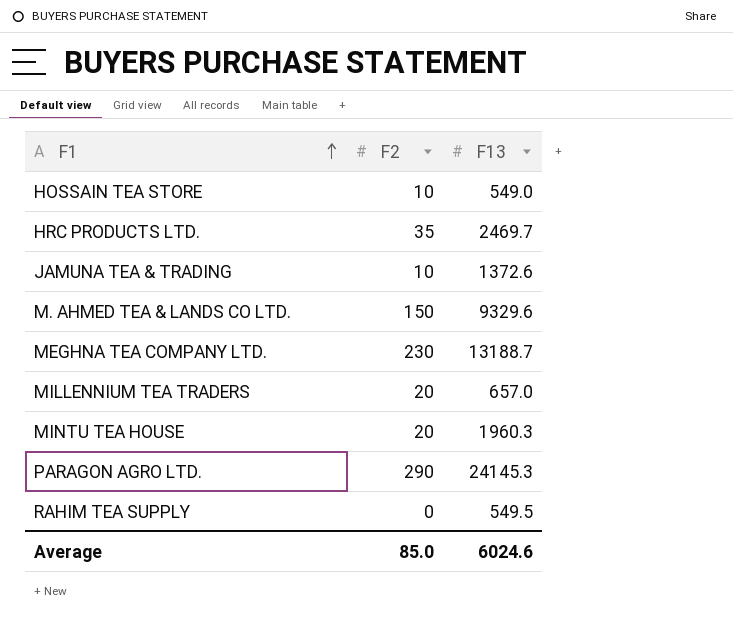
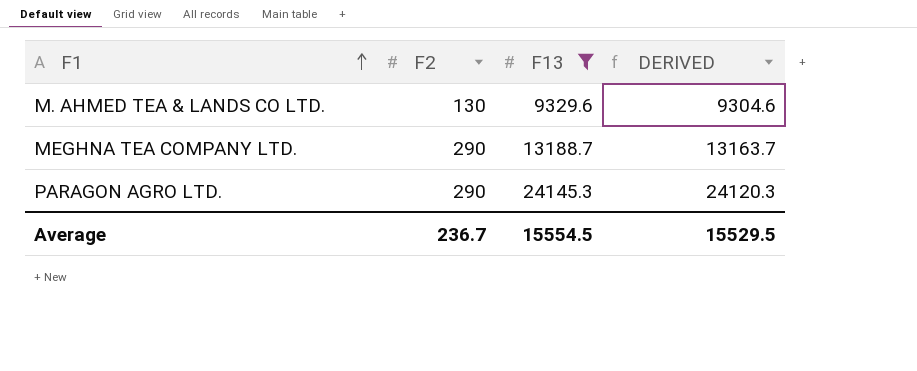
filter: none -> F13 >= 9329.6
column DERIVED | formula: none -> [F13] - 25
M. AHMED TEA & LANDS CO LTD. | F2: 150 -> 130
MEGHNA TEA COMPANY LTD. | F2: 230 -> 290
Average | F2: 85.0 -> 236.7
Average | F13: 6024.6 -> 15554.5

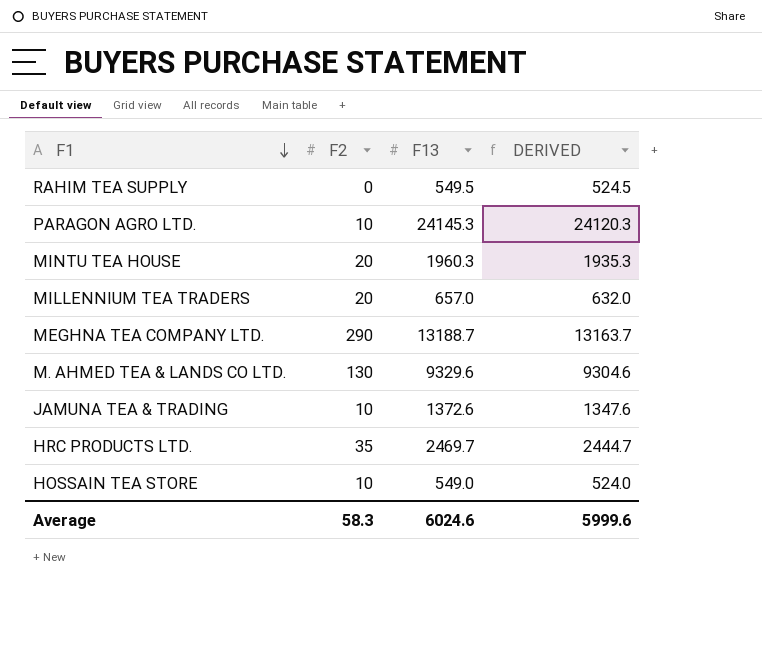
filter: F13 >= 9329.6 -> none
row order: F1 ascending -> F1 descending
PARAGON AGRO LTD. | F2: 290 -> 10
Average | F2: 236.7 -> 58.3
Average | F13: 15554.5 -> 6024.6
Average | DERIVED: 15529.5 -> 5999.6

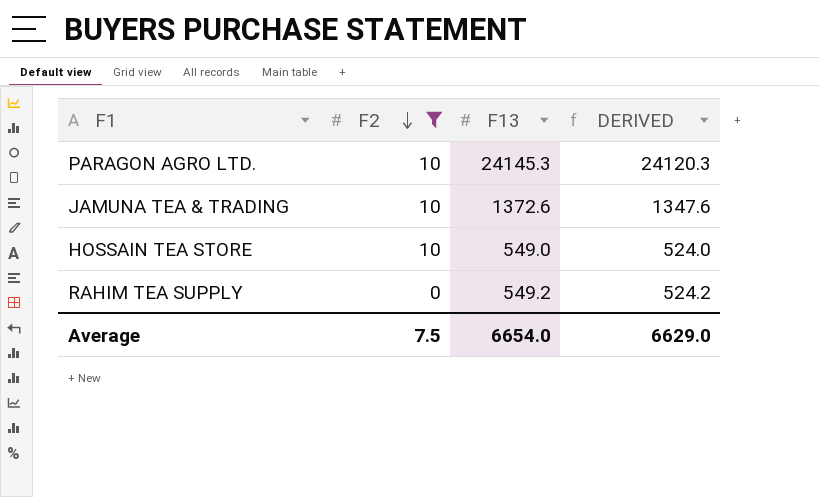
filter: none -> F2 <= 10
row order: F1 descending -> F2 descending
RAHIM TEA SUPPLY | F13: 549.5 -> 549.2
RAHIM TEA SUPPLY | DERIVED: 524.5 -> 524.2
Average | F2: 58.3 -> 7.5
Average | F13: 6024.6 -> 6654.0
Average | DERIVED: 5999.6 -> 6629.0

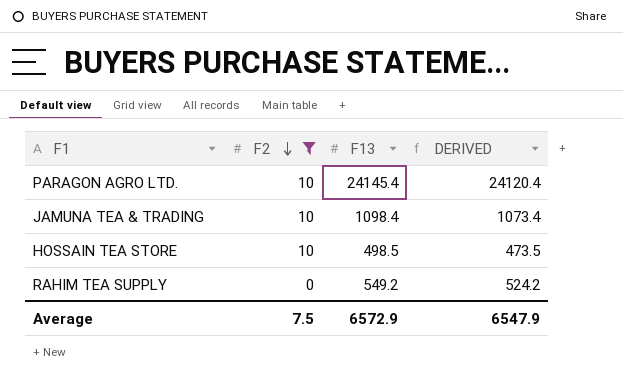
PARAGON AGRO LTD. | F13: 24145.3 -> 24145.4
PARAGON AGRO LTD. | DERIVED: 24120.3 -> 24120.4
JAMUNA TEA & TRADING | F13: 1372.6 -> 1098.4
JAMUNA TEA & TRADING | DERIVED: 1347.6 -> 1073.4
HOSSAIN TEA STORE | F13: 549.0 -> 498.5
HOSSAIN TEA STORE | DERIVED: 524.0 -> 473.5
Average | F13: 6654.0 -> 6572.9
Average | DERIVED: 6629.0 -> 6547.9

